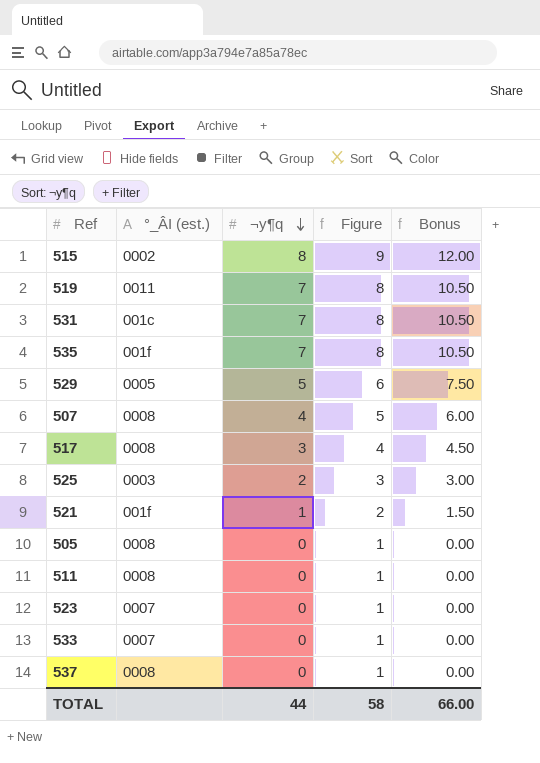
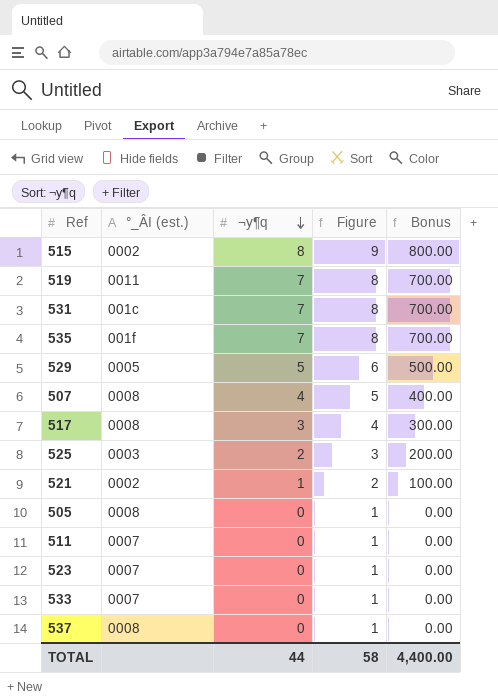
column Bonus | formula: [¬y¶q] * 1.5 -> [¬y¶q] * 100
521 | °_ÂI (est.): 001f -> 0002
511 | °_ÂI (est.): 0008 -> 0007
TOTAL | Bonus: 66.00 -> 4,400.00

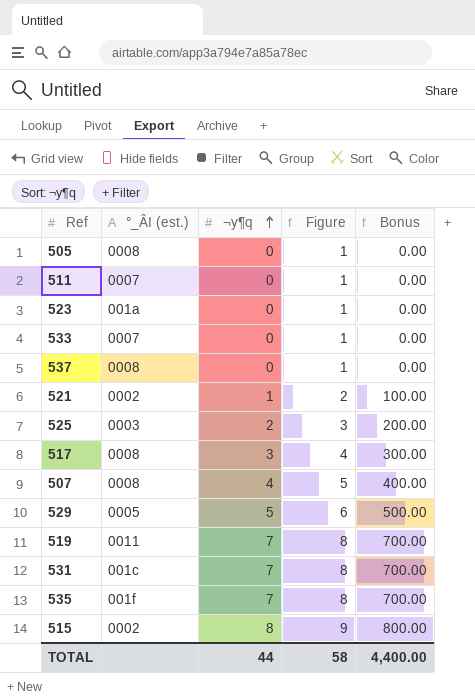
row order: ¬y¶q descending -> ¬y¶q ascending
523 | °_ÂI (est.): 0007 -> 001a

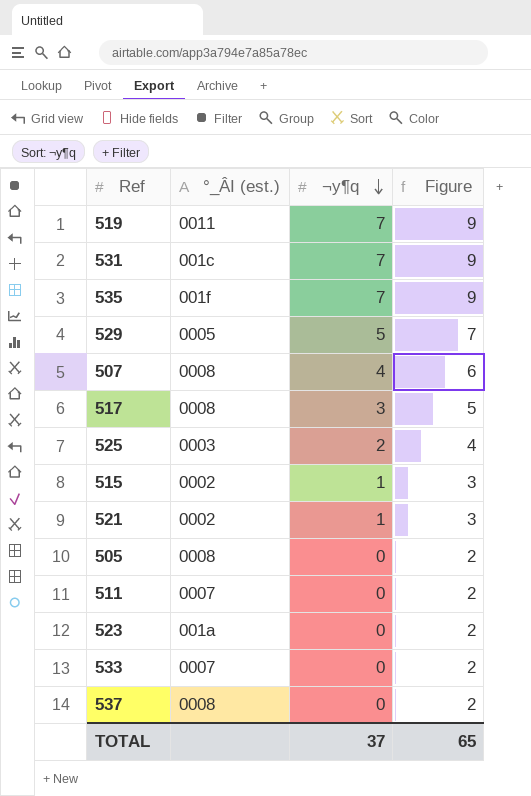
row order: ¬y¶q ascending -> ¬y¶q descending
column Bonus | formula: [¬y¶q] * 100 -> none
column Figure | formula: [¬y¶q] + 1 -> [¬y¶q] + 2
515 | ¬y¶q: 8 -> 1
TOTAL | ¬y¶q: 44 -> 37
TOTAL | Figure: 58 -> 65

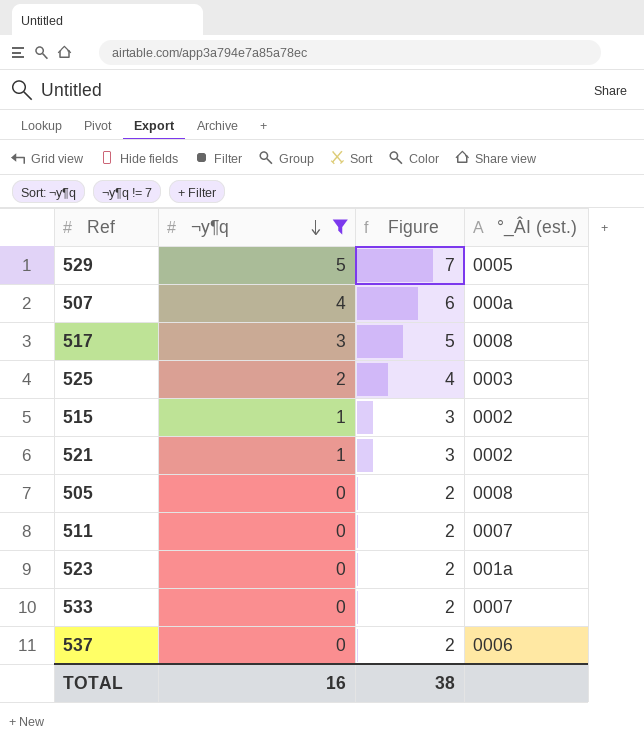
filter: none -> ¬y¶q != 7
column °_ÂI (est.) | position: 2 -> 4
507 | °_ÂI (est.): 0008 -> 000a
537 | °_ÂI (est.): 0008 -> 0006
TOTAL | ¬y¶q: 37 -> 16
TOTAL | Figure: 65 -> 38

